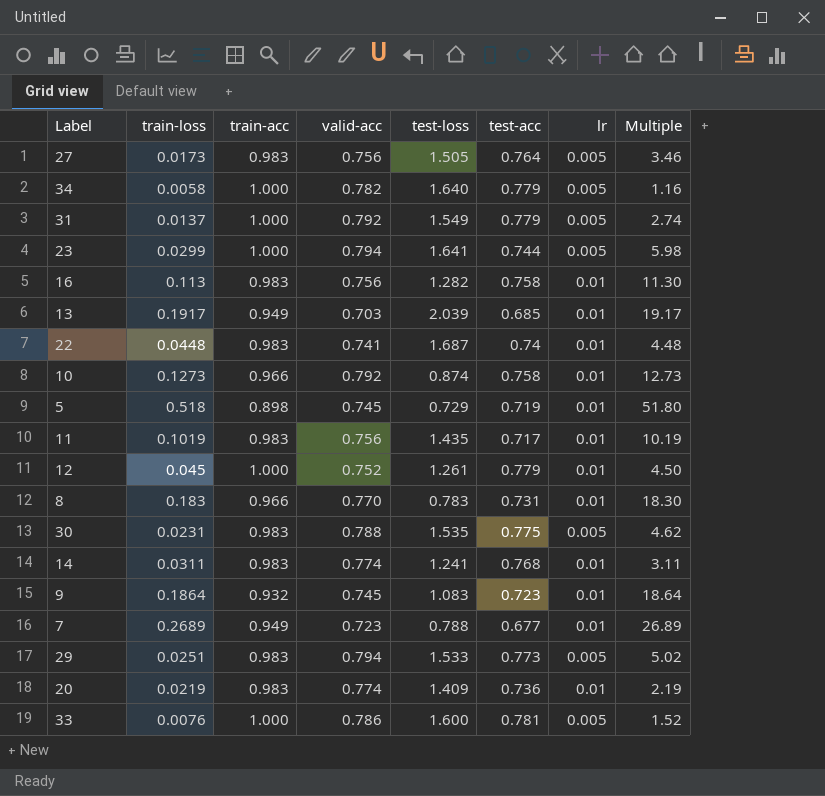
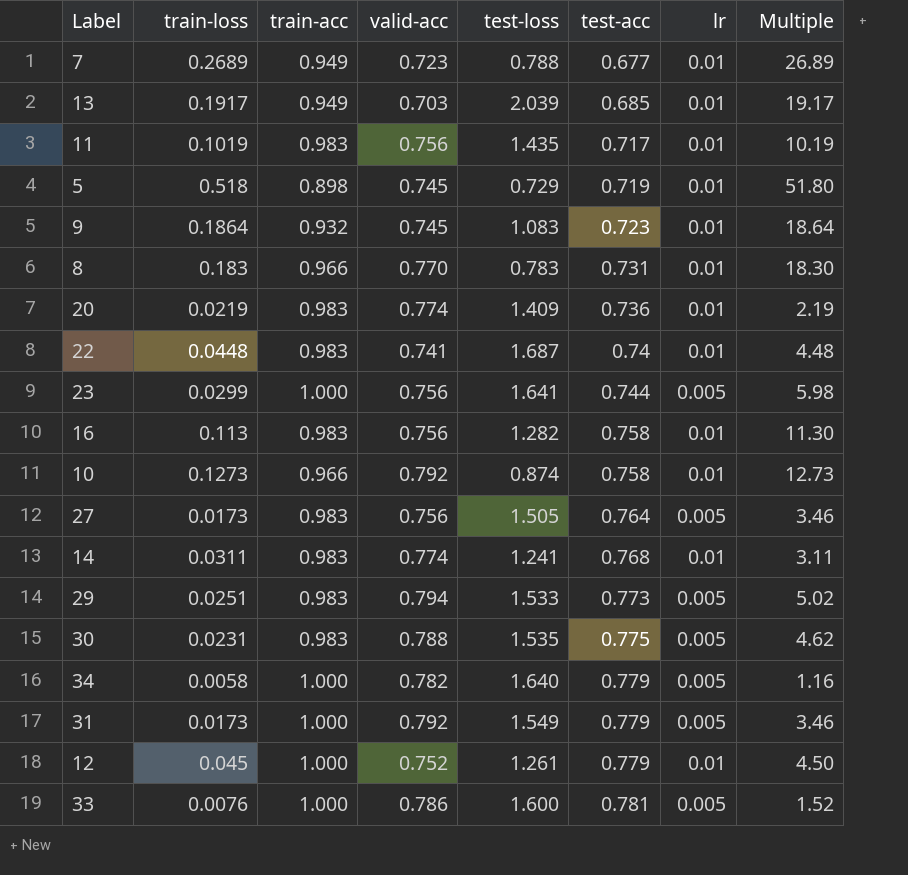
row order: none -> test-acc ascending
23 | valid-acc: 0.794 -> 0.756
31 | train-loss: 0.0137 -> 0.0173
31 | Multiple: 2.74 -> 3.46

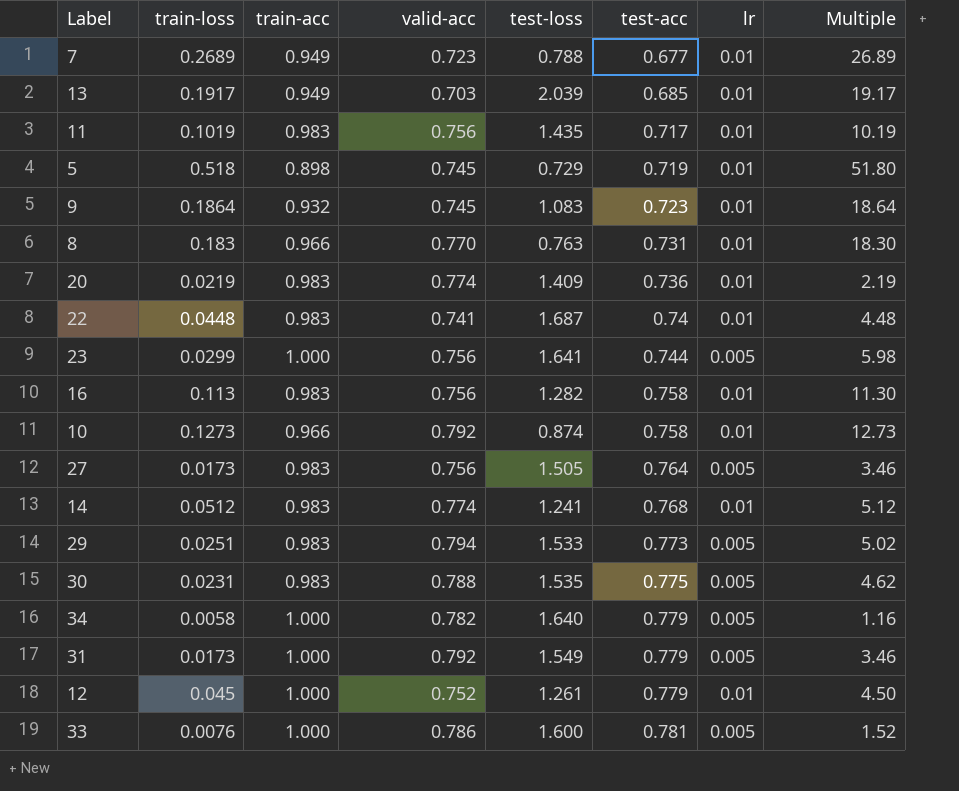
8 | test-loss: 0.783 -> 0.763
14 | train-loss: 0.0311 -> 0.0512
14 | Multiple: 3.11 -> 5.12

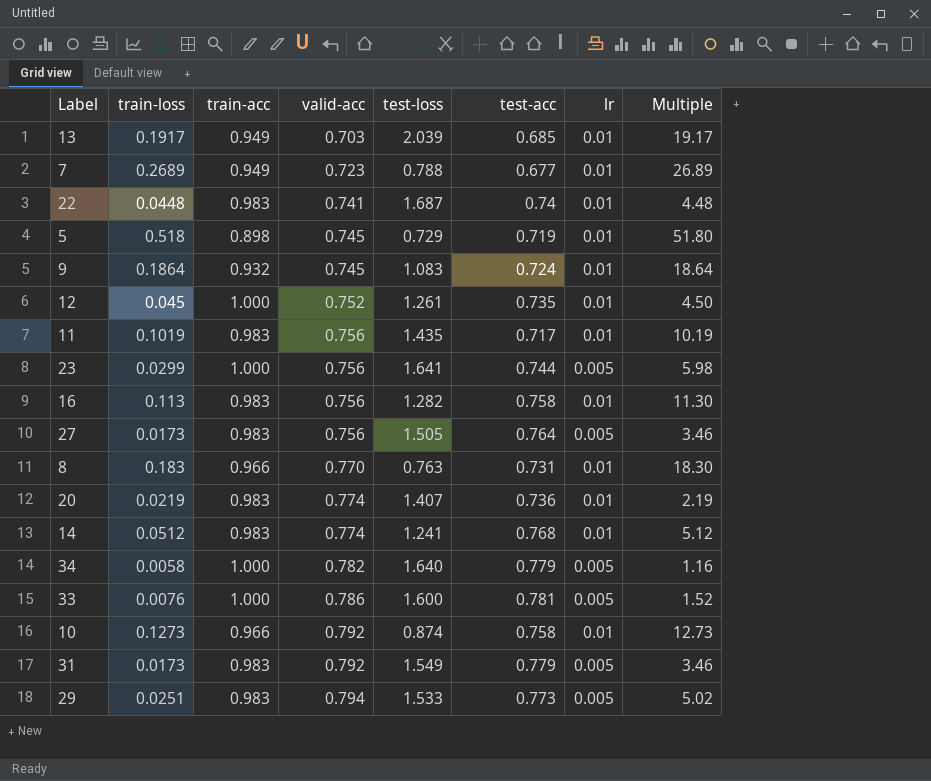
row order: test-acc ascending -> valid-acc ascending
row 30: 0.0231 | 0.983 | 0.788 | 1.535 | 0.775 | 0.005 | 4.62 -> none
9 | test-acc: 0.723 -> 0.724
12 | test-acc: 0.779 -> 0.735
20 | test-loss: 1.409 -> 1.407
31 | train-acc: 1.000 -> 0.983

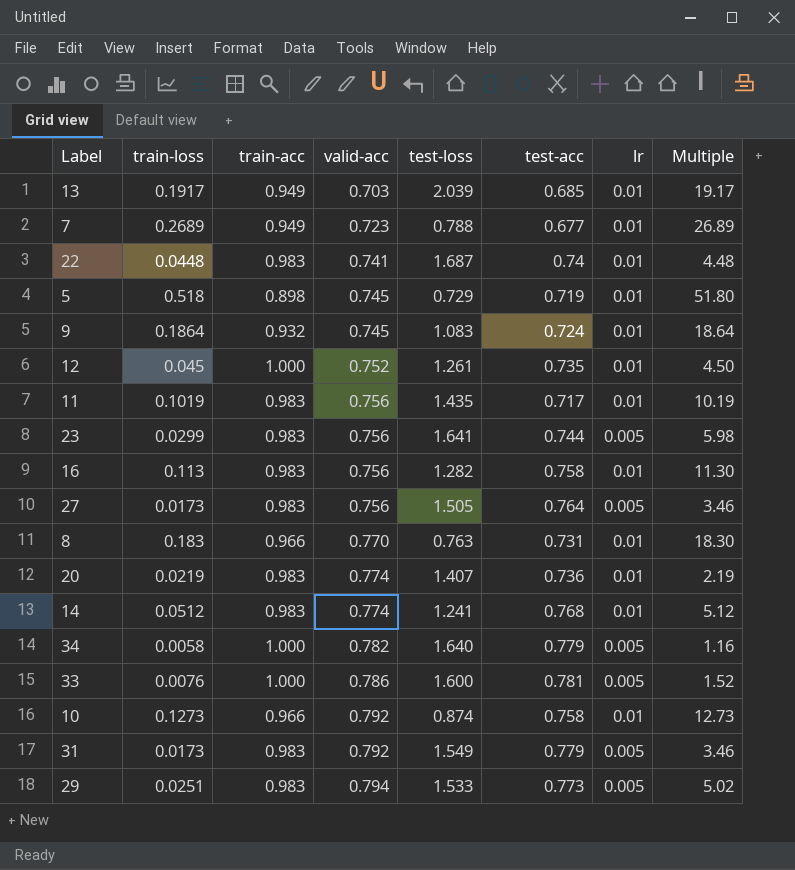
23 | train-acc: 1.000 -> 0.983

